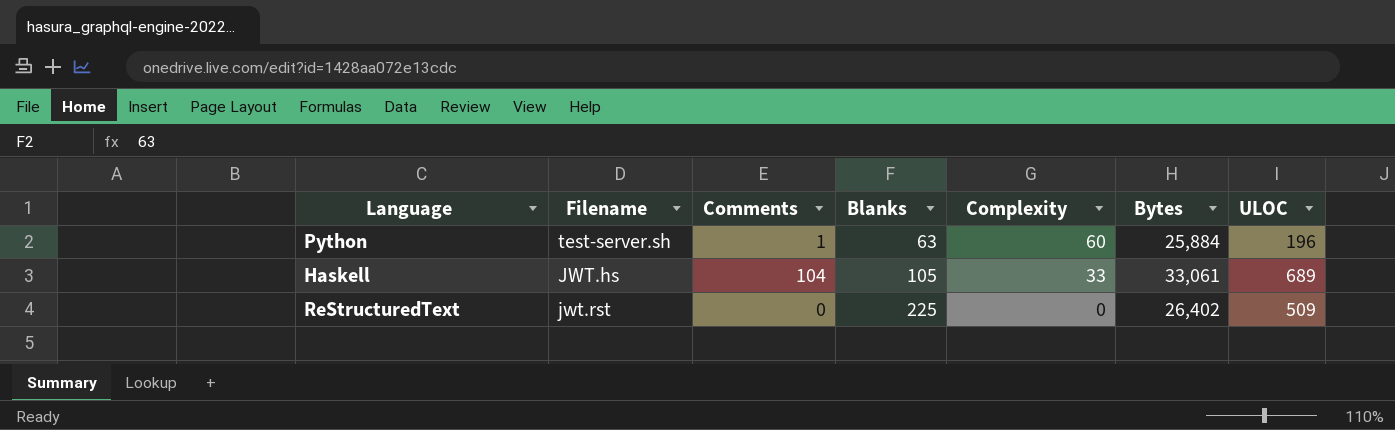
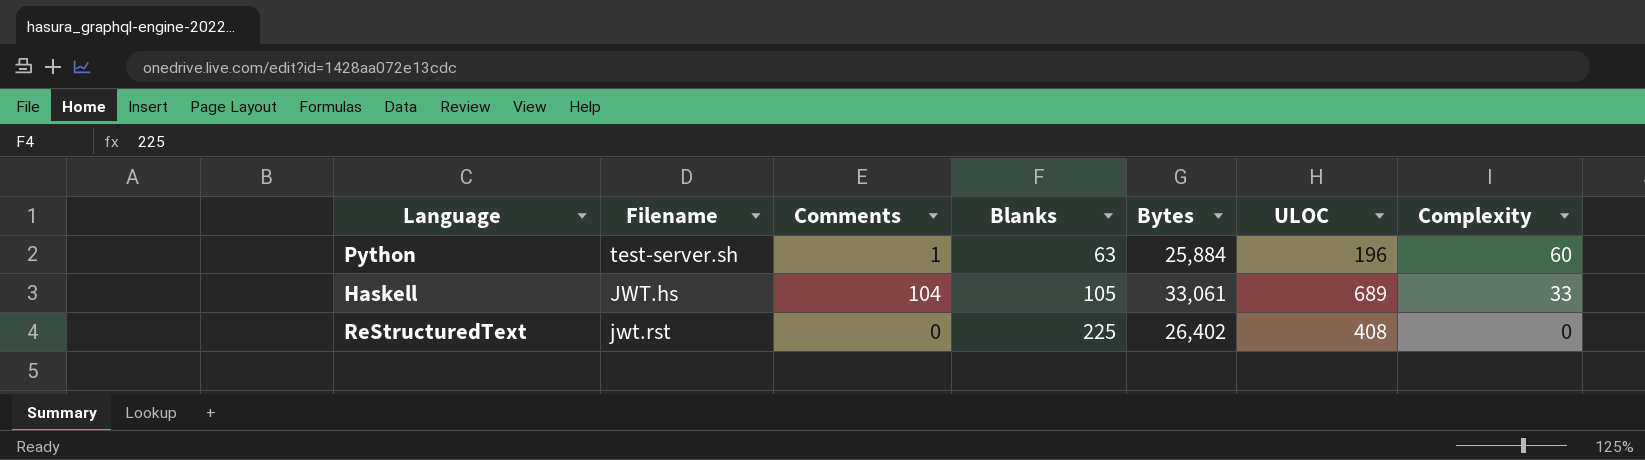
column Complexity | position: 5 -> 7
ReStructuredText | ULOC: 509 -> 408

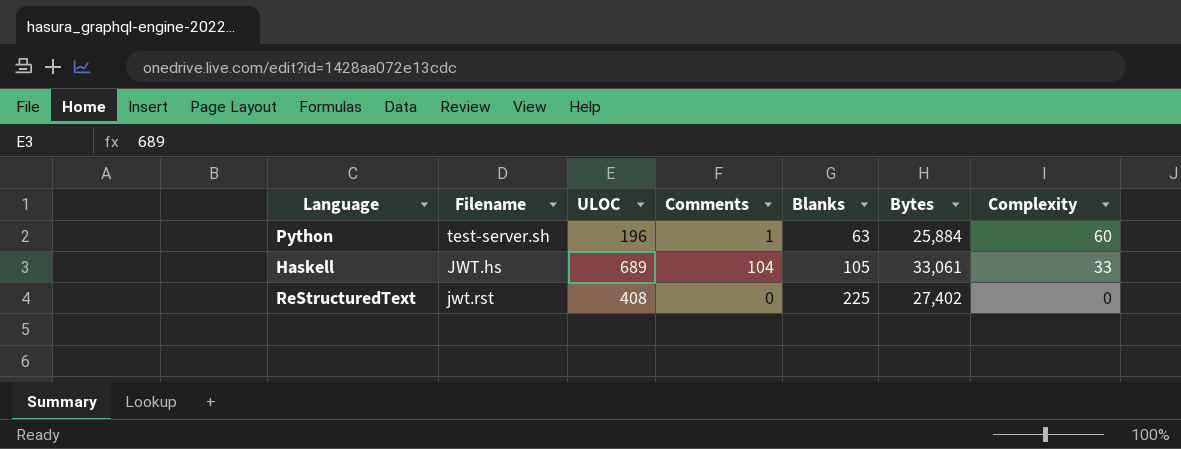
column ULOC | position: 6 -> 3
ReStructuredText | Bytes: 26,402 -> 27,402

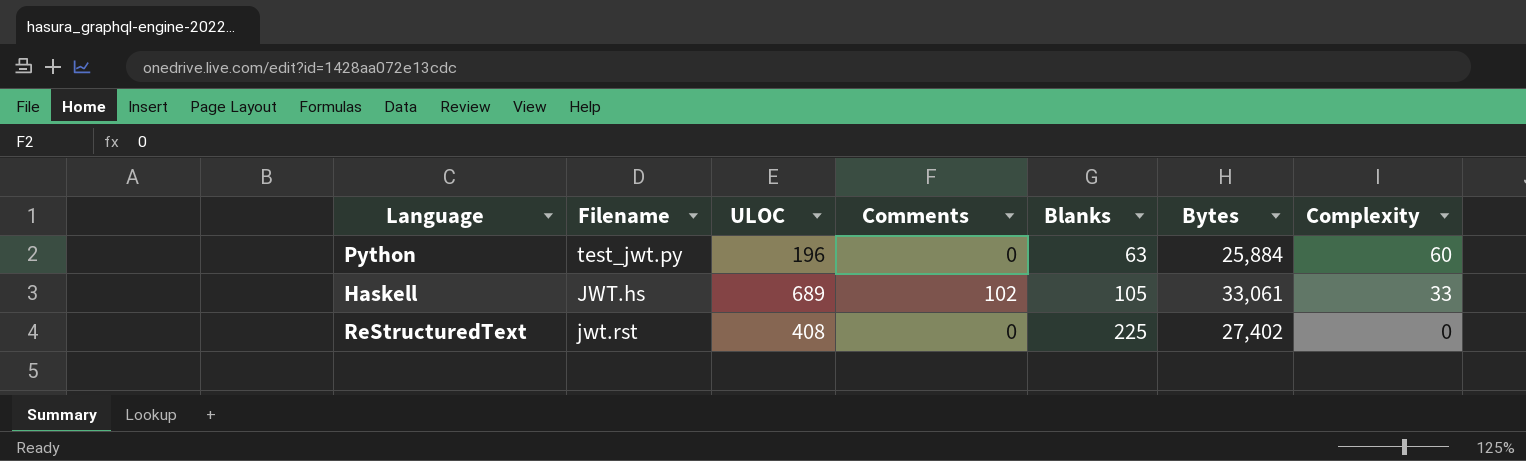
Python | Filename: test-server.sh -> test_jwt.py
Python | Comments: 1 -> 0
Haskell | Comments: 104 -> 102

